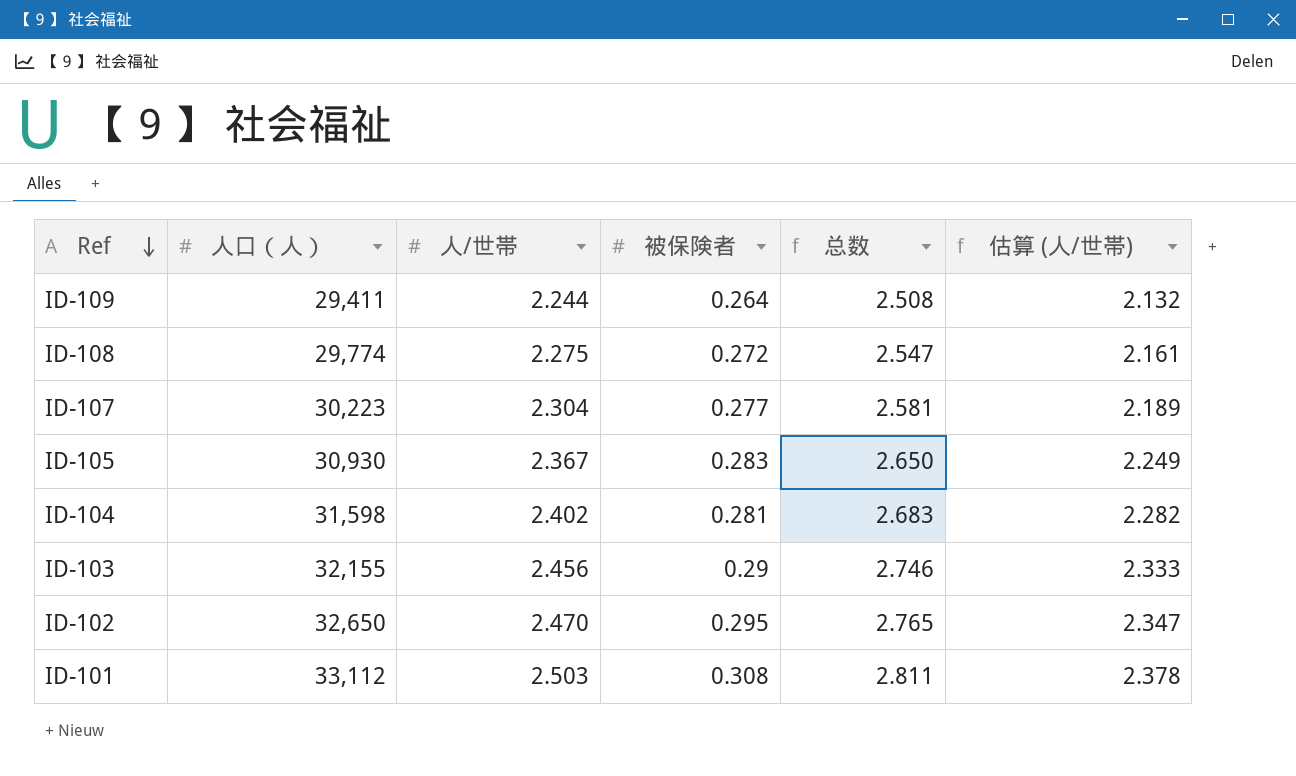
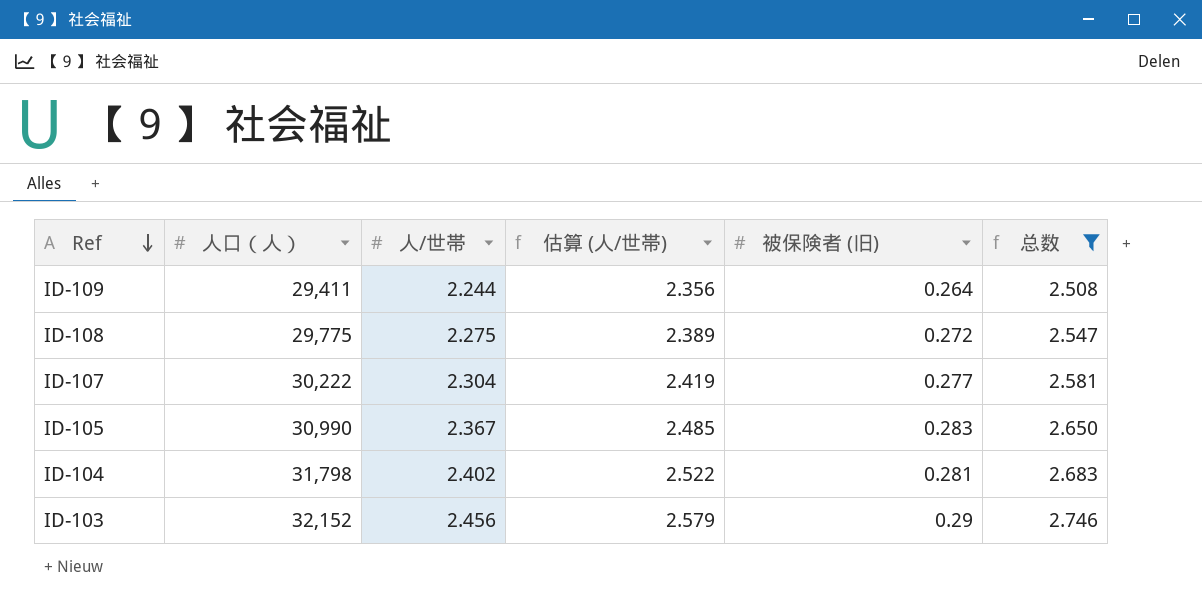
filter: none -> 总数 <= 2.746
column 估算 (人/世帯) | formula: [人/世帯] * 0.95 -> [人/世帯] * 1.05
column 估算 (人/世帯) | position: 6 -> 4
column name: 被保険者 -> 被保険者 (旧)
ID-108 | 人口（人）: 29,774 -> 29,775
ID-107 | 人口（人）: 30,223 -> 30,222
ID-105 | 人口（人）: 30,930 -> 30,990
ID-104 | 人口（人）: 31,598 -> 31,798
ID-103 | 人口（人）: 32,155 -> 32,152

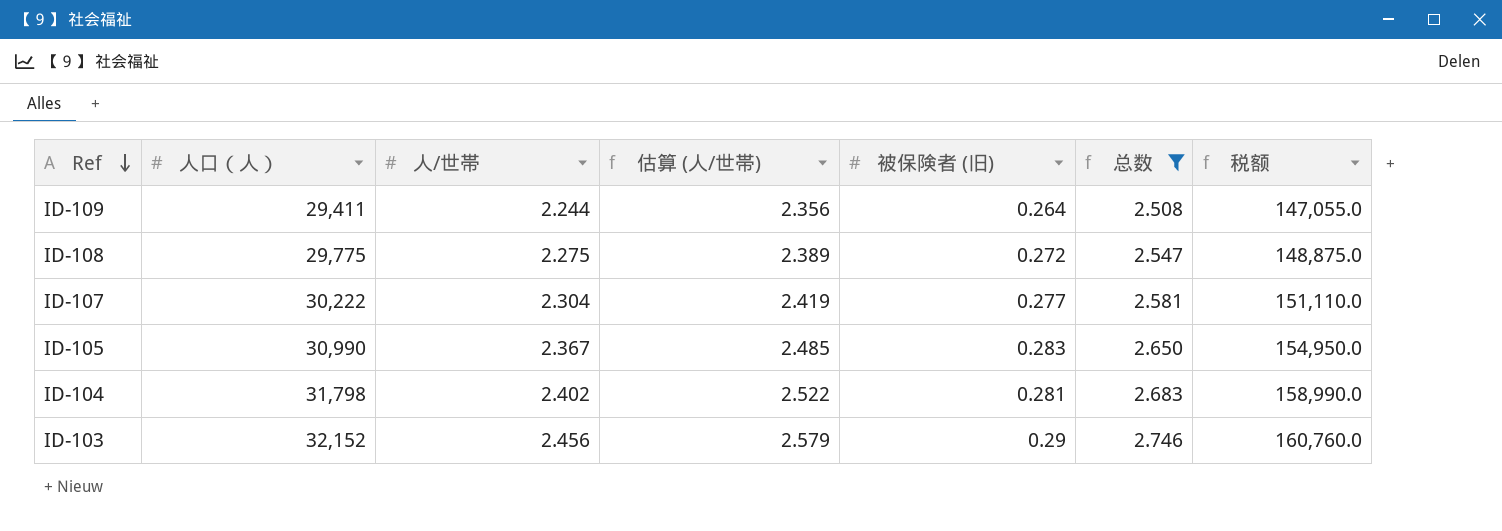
column 税额 | formula: none -> [人口（人）] * 5

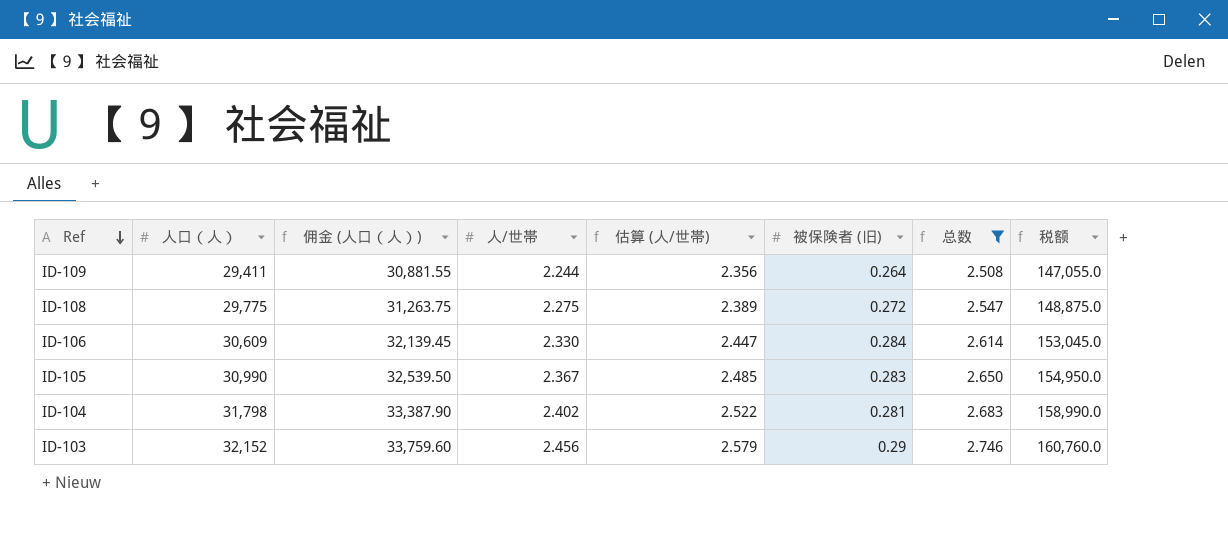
column 佣金 (人口（人）) | formula: none -> [人口（人）] * 1.05
row ID-107: 30,222 | 2.304 | 2.419 | 0.277 | 2.581 | 151,110.0 -> none
row ID-106: none -> 30,609 | 32,139.45 | 2.330 | 2.447 | 0.284 | 2.614 | 153,045.0

